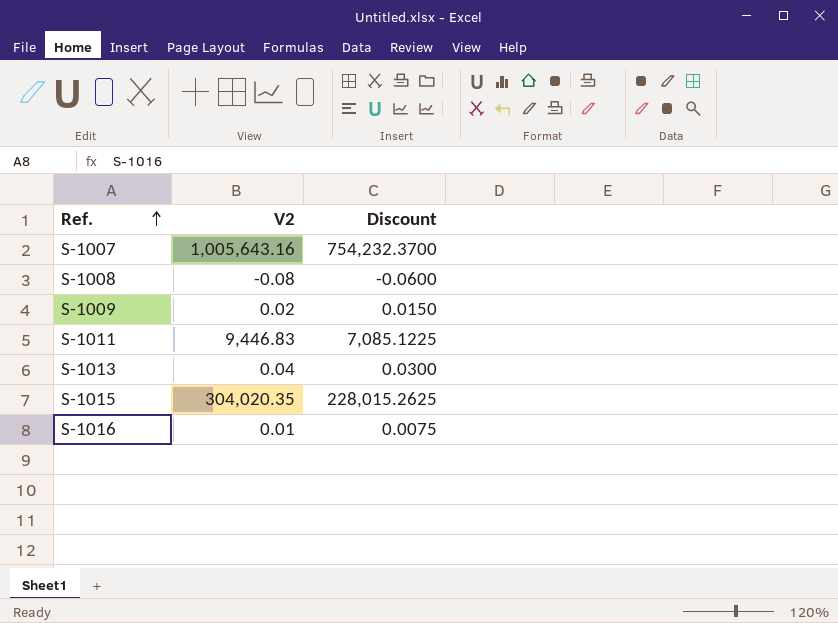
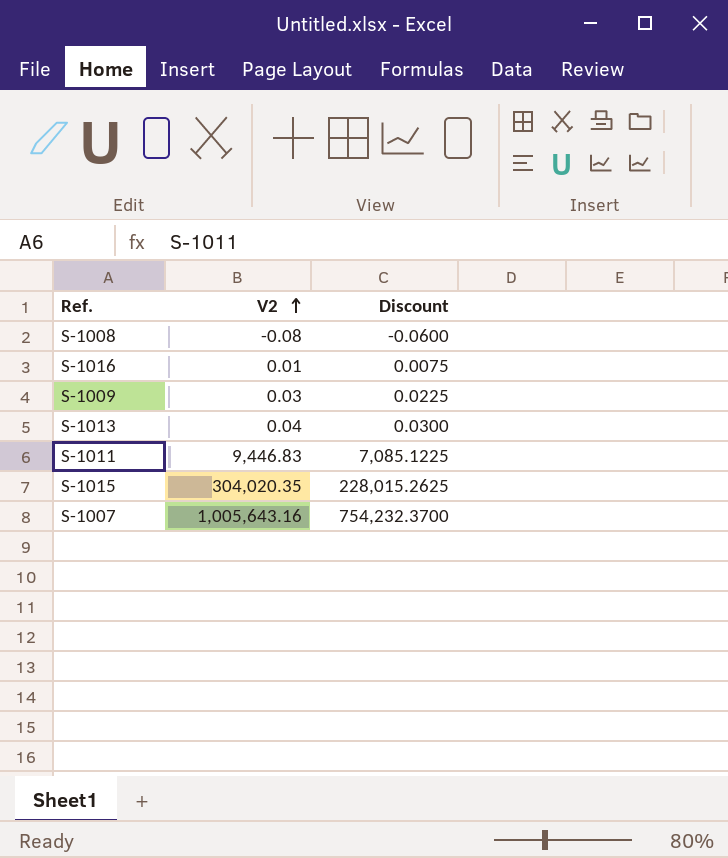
row order: Ref. ascending -> V2 ascending
S-1009 | V2: 0.02 -> 0.03
S-1009 | Discount: 0.0150 -> 0.0225

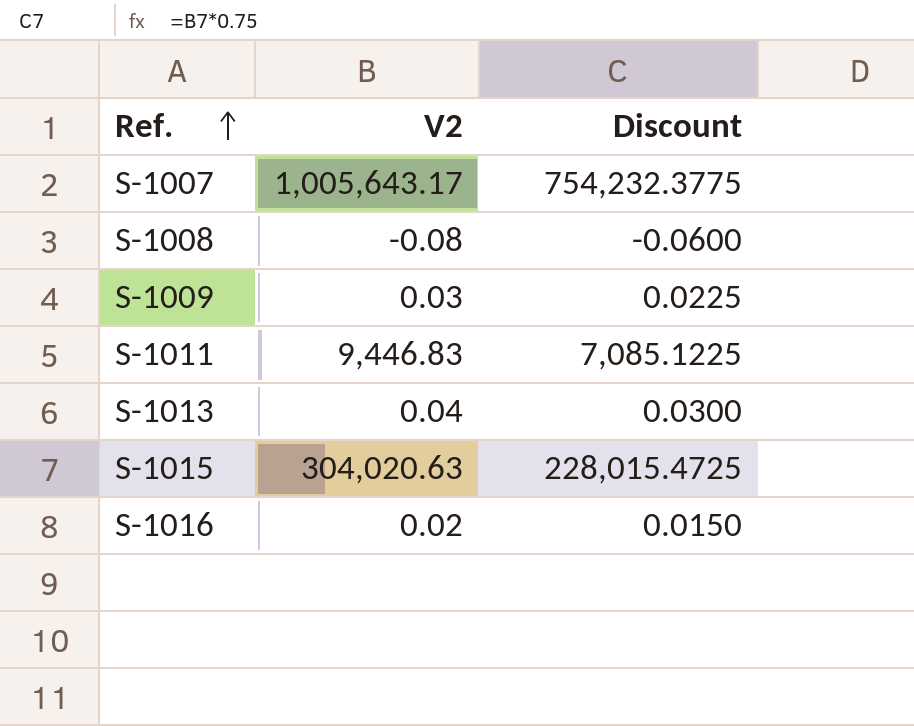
row order: V2 ascending -> Ref. ascending
S-1007 | V2: 1,005,643.16 -> 1,005,643.17
S-1007 | Discount: 754,232.3700 -> 754,232.3775
S-1015 | V2: 304,020.35 -> 304,020.63
S-1015 | Discount: 228,015.2625 -> 228,015.4725
S-1016 | V2: 0.01 -> 0.02
S-1016 | Discount: 0.0075 -> 0.0150

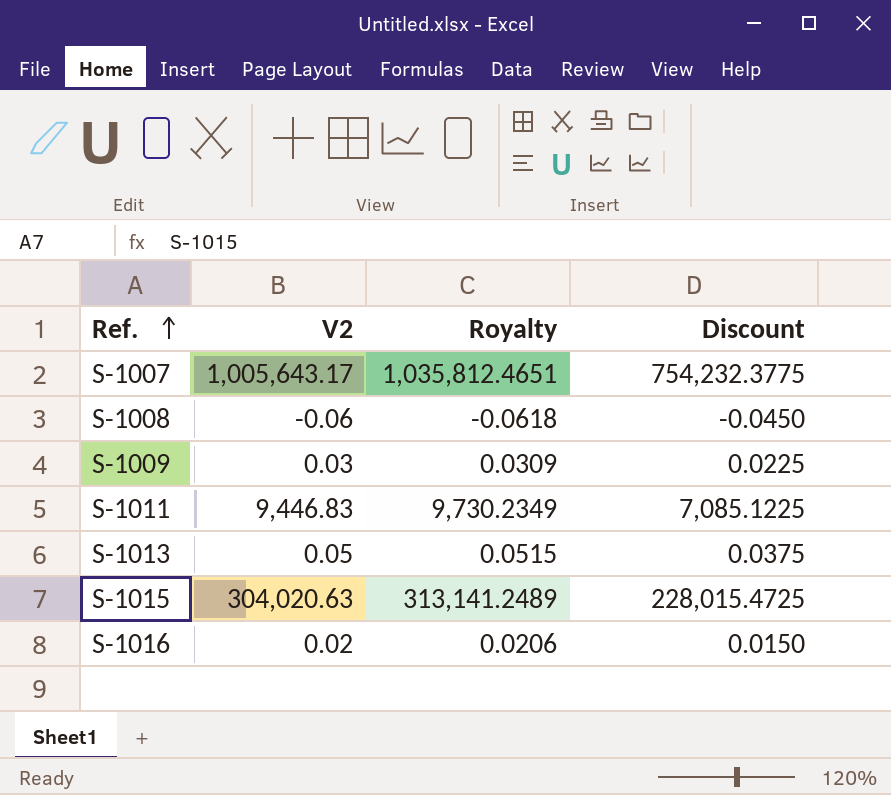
column Royalty | formula: none -> [V2] * 1.03
S-1008 | V2: -0.08 -> -0.06
S-1008 | Discount: -0.0600 -> -0.0450
S-1013 | V2: 0.04 -> 0.05
S-1013 | Discount: 0.0300 -> 0.0375

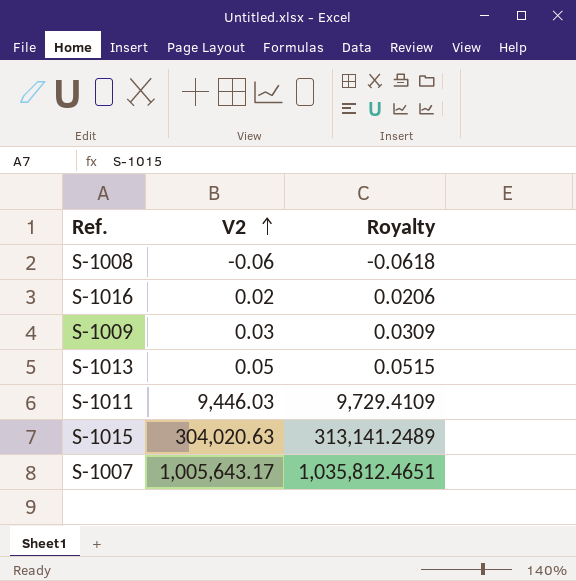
row order: Ref. ascending -> V2 ascending
column Discount | formula: [V2] * 0.75 -> none
S-1011 | V2: 9,446.83 -> 9,446.03
S-1011 | Royalty: 9,730.2349 -> 9,729.4109

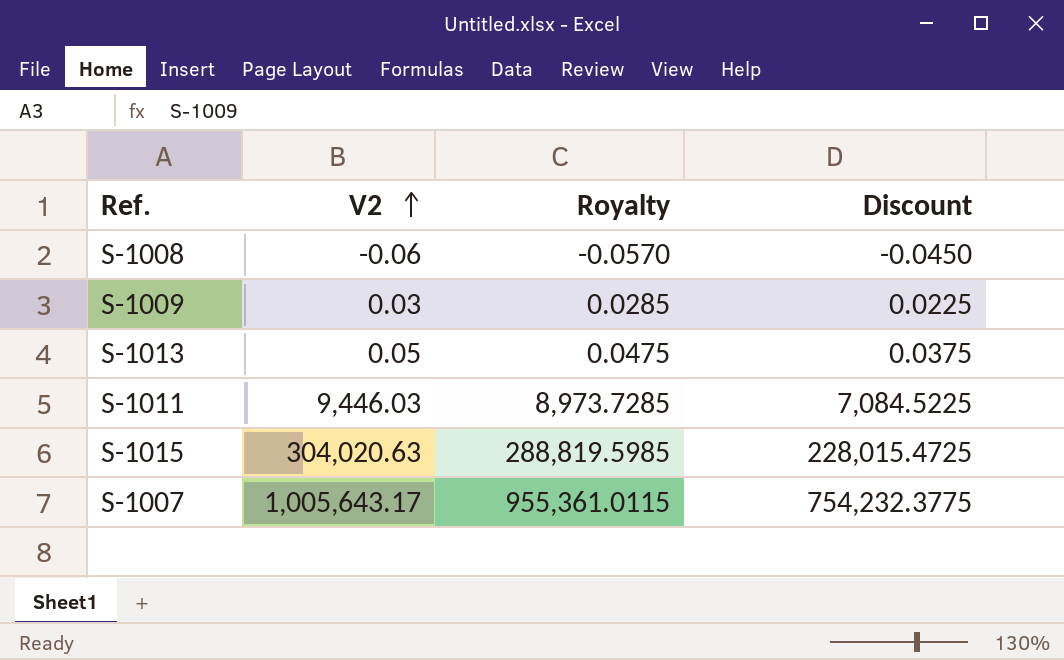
column Royalty | formula: [V2] * 1.03 -> [V2] * 0.95
column Discount | formula: none -> [V2] * 0.75
row S-1016: 0.02 | 0.0206 -> none

